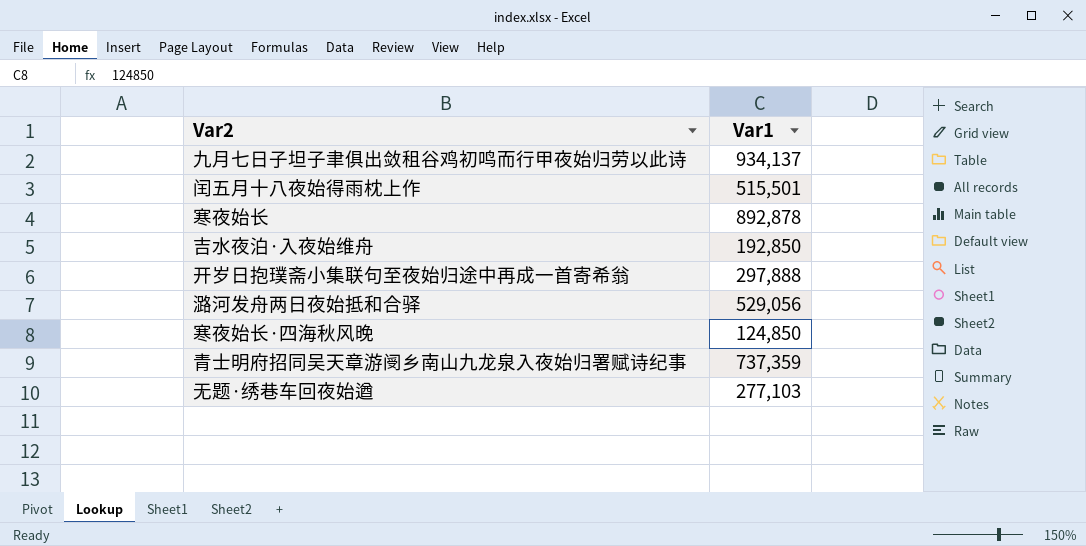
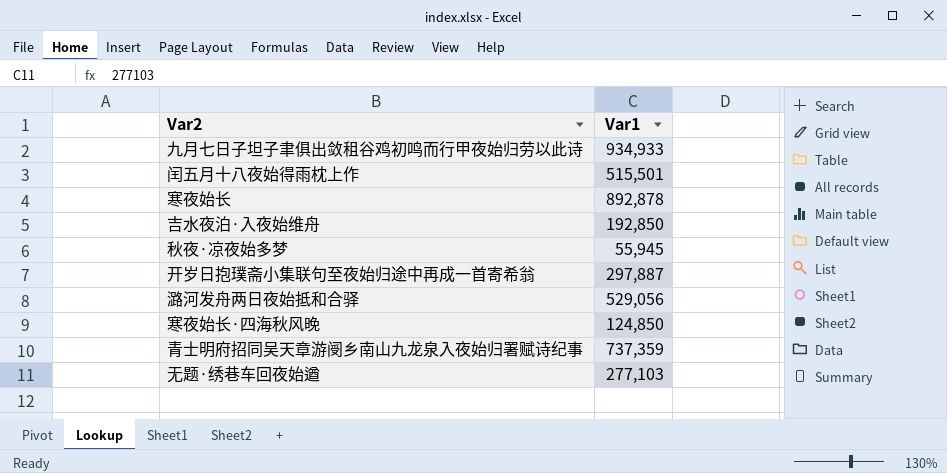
九月七日子坦子聿俱出敛租谷鸡初鸣而行甲夜始归劳以此诗 | Var1: 934,137 -> 934,933
row 秋夜·凉夜始多梦: none -> 55,945
开岁日抱璞斋小集联句至夜始归途中再成一首寄希翁 | Var1: 297,888 -> 297,887

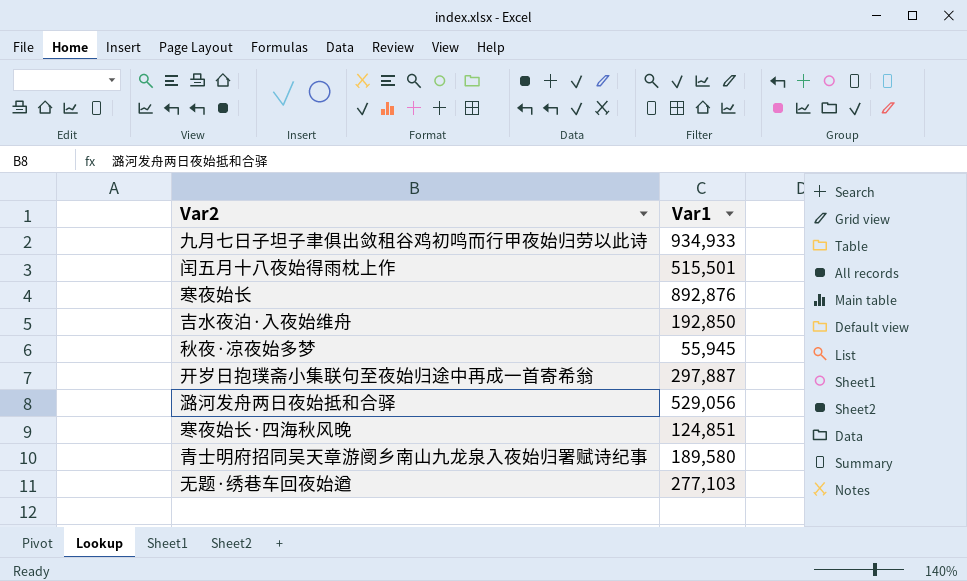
寒夜始长 | Var1: 892,878 -> 892,876
寒夜始长·四海秋风晚 | Var1: 124,850 -> 124,851
青士明府招同吴天章游阌乡南山九龙泉入夜始归署赋诗纪事 | Var1: 737,359 -> 189,580

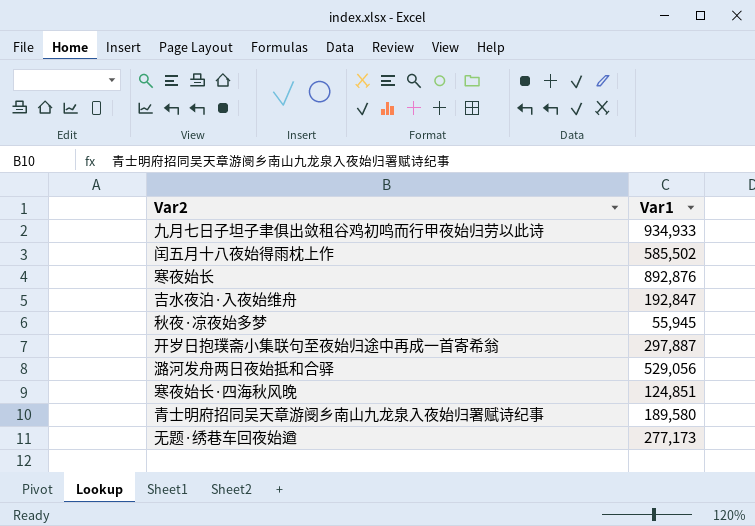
闰五月十八夜始得雨枕上作 | Var1: 515,501 -> 585,502
吉水夜泊·入夜始维舟 | Var1: 192,850 -> 192,847
无题·绣巷车回夜始遒 | Var1: 277,103 -> 277,173

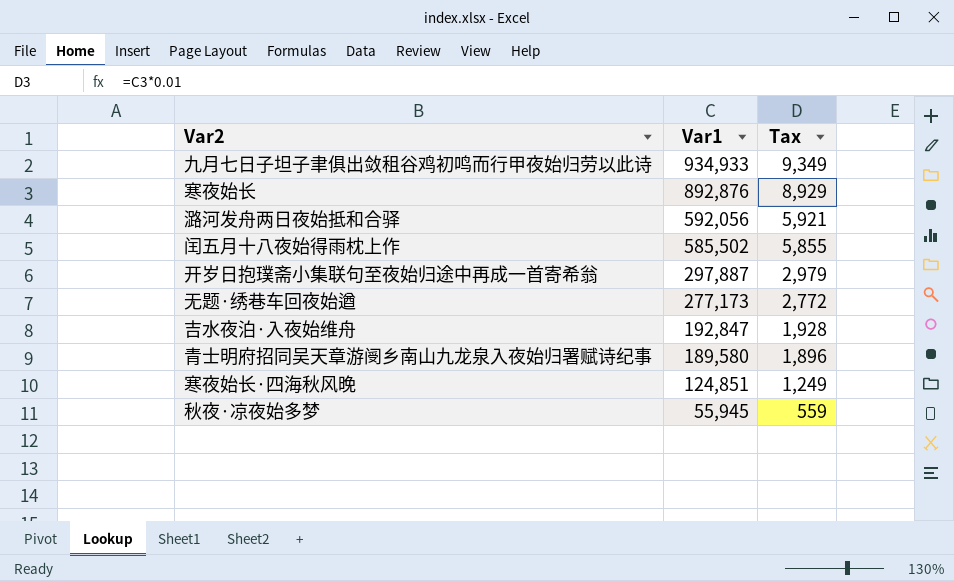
row order: none -> Var1 descending
column Tax | formula: none -> [Var1] * 0.01
潞河发舟两日夜始抵和合驿 | Var1: 529,056 -> 592,056

